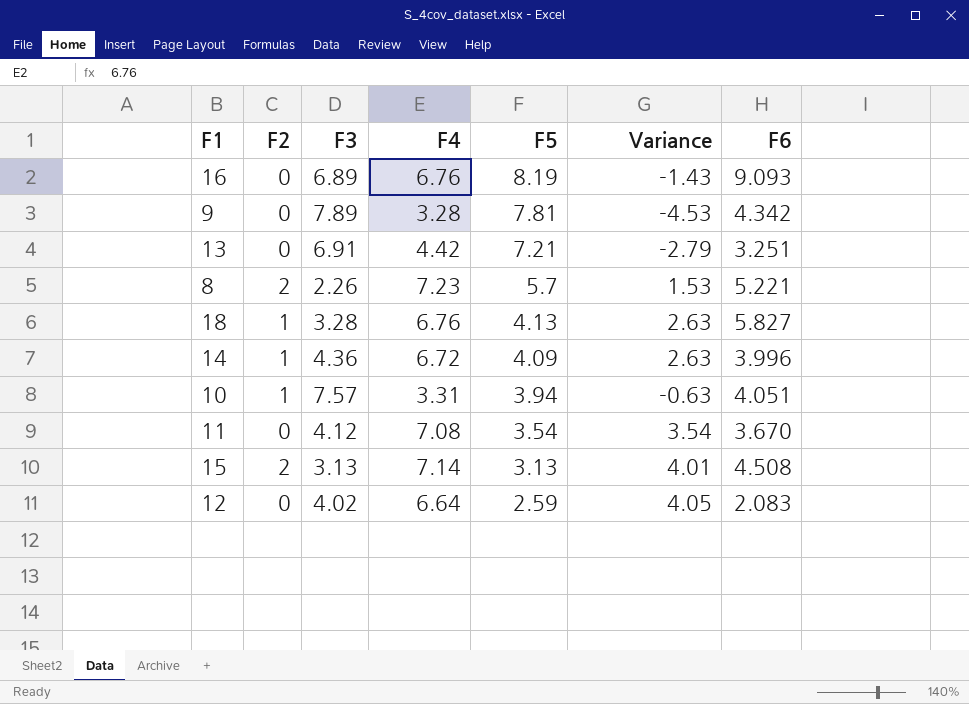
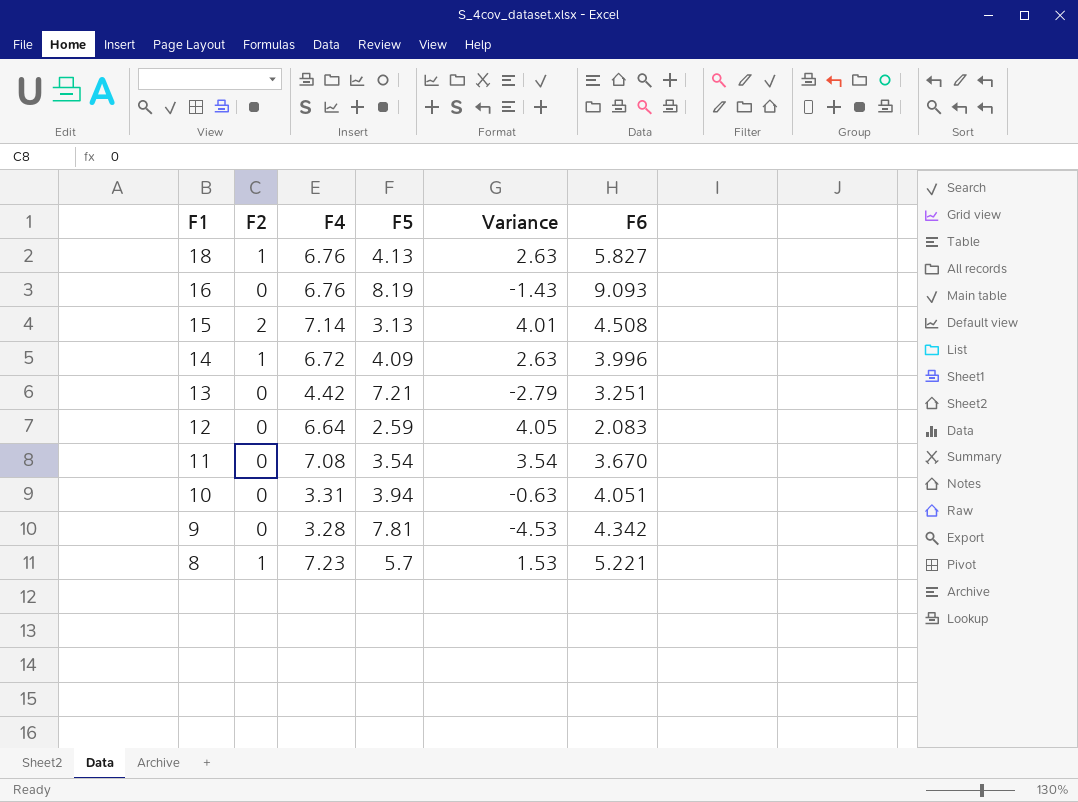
row order: F5 descending -> F1 descending
column F3 | position: 3 -> none
10 | F2: 1 -> 0
8 | F2: 2 -> 1

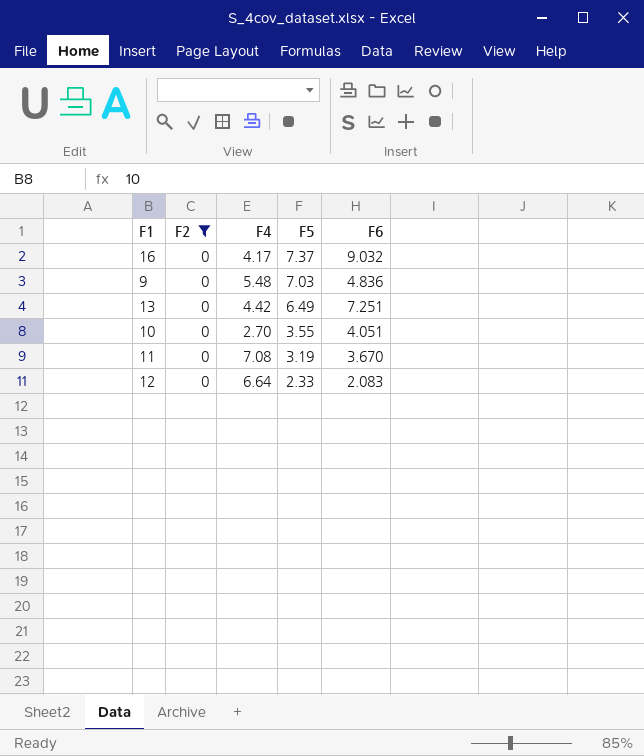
filter: none -> F2 = 0
row order: F1 descending -> F5 descending
column Variance | formula: [F4] - [F5] -> none
16 | F4: 6.76 -> 4.17
16 | F5: 8.19 -> 7.37
16 | F6: 9.093 -> 9.032
9 | F4: 3.28 -> 5.48
9 | F5: 7.81 -> 7.03
9 | F6: 4.342 -> 4.836
13 | F5: 7.21 -> 6.49
13 | F6: 3.251 -> 7.251
10 | F4: 3.31 -> 2.70
10 | F5: 3.94 -> 3.55
11 | F5: 3.54 -> 3.19
12 | F5: 2.59 -> 2.33

